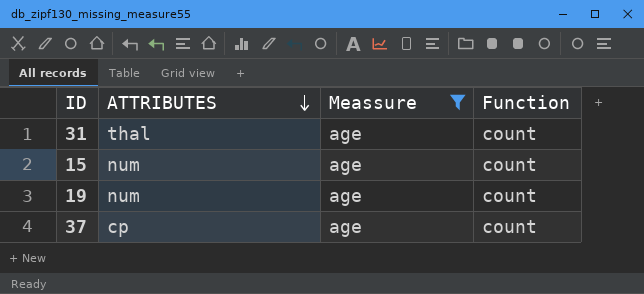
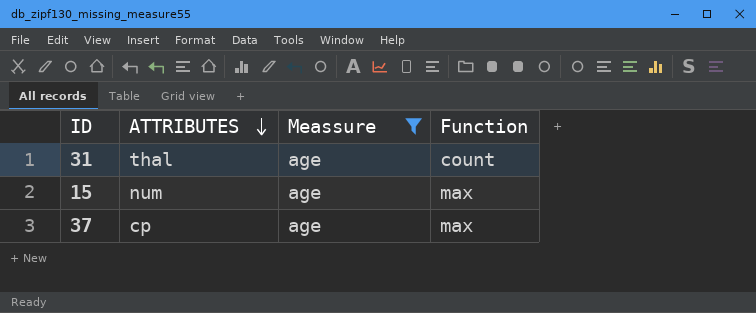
row 19: num | age | count -> none
15 | Function: count -> max
37 | Function: count -> max

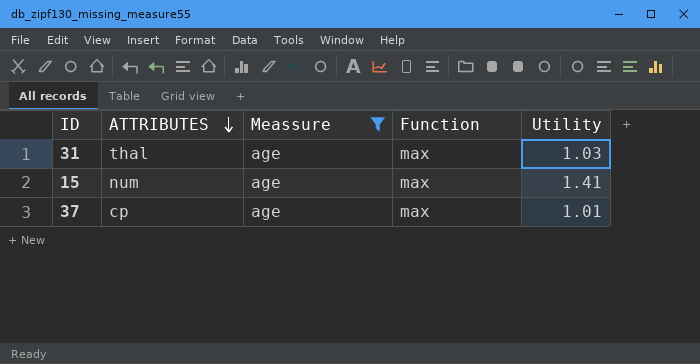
column Utility | position: none -> 5
31 | Function: count -> max

